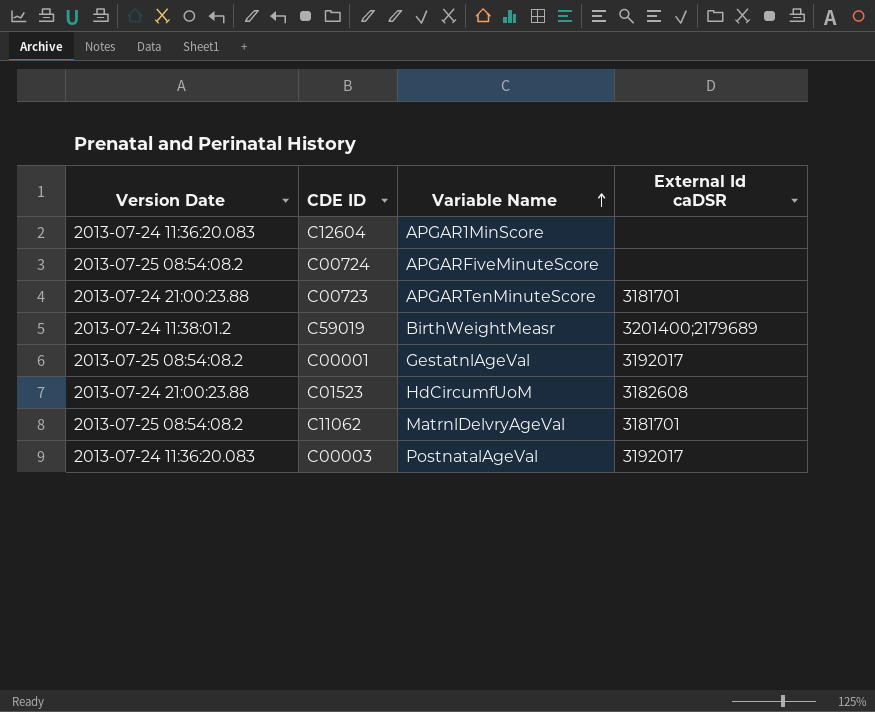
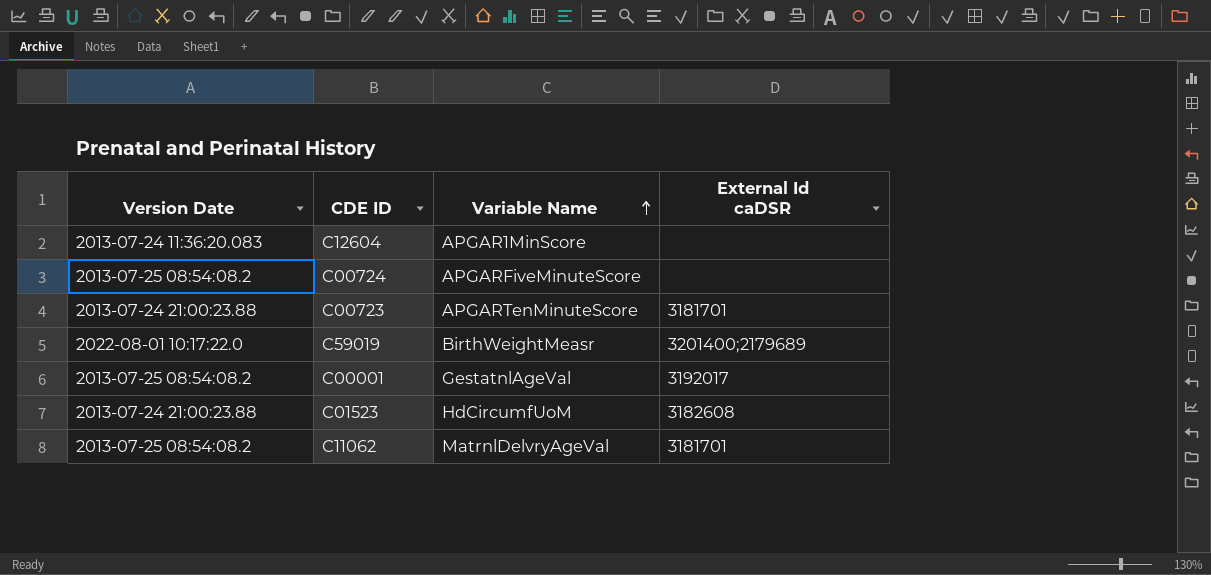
row C00003: 2013-07-24 11:36:20.083 | PostnatalAgeVal | 3192017 -> none
C59019 | Version Date: 2013-07-24 11:38:01.2 -> 2022-08-01 10:17:22.0

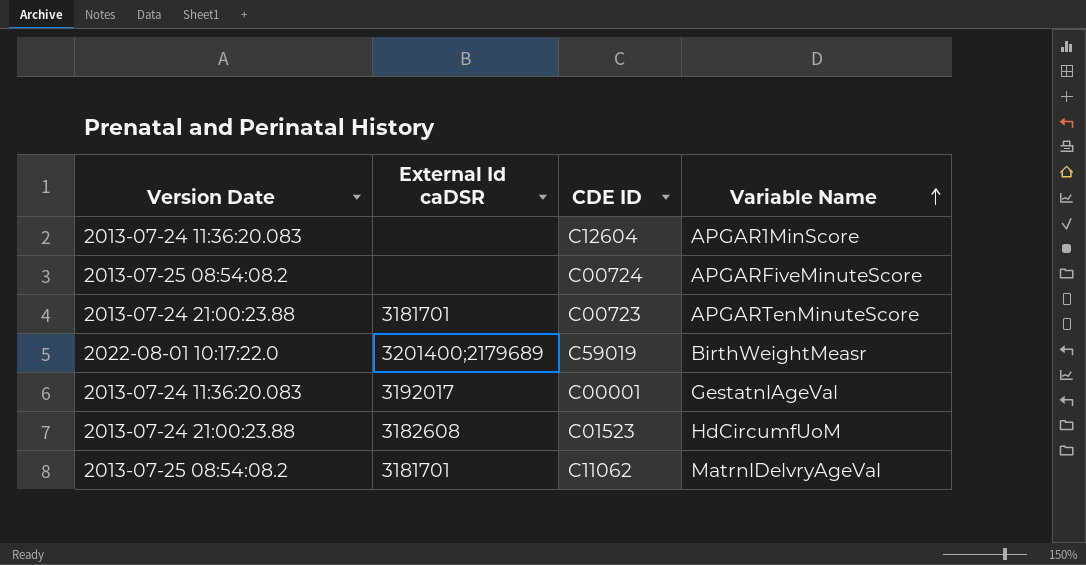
column External Id caDSR | position: 4 -> 2
C00001 | Version Date: 2013-07-25 08:54:08.2 -> 2013-07-24 11:36:20.083

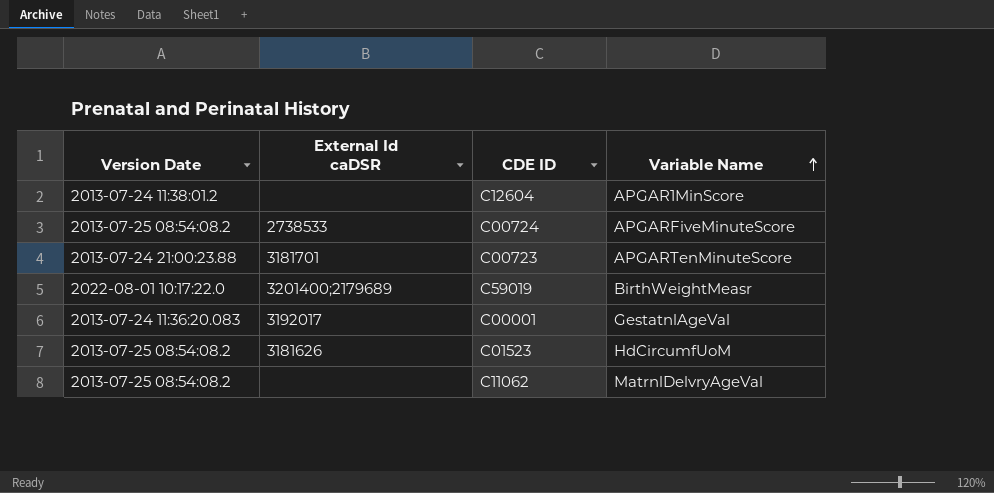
C12604 | Version Date: 2013-07-24 11:36:20.083 -> 2013-07-24 11:38:01.2
C00724 | External Id caDSR: none -> 2738533
C01523 | Version Date: 2013-07-24 21:00:23.88 -> 2013-07-25 08:54:08.2
C01523 | External Id caDSR: 3182608 -> 3181626
C11062 | External Id caDSR: 3181701 -> none

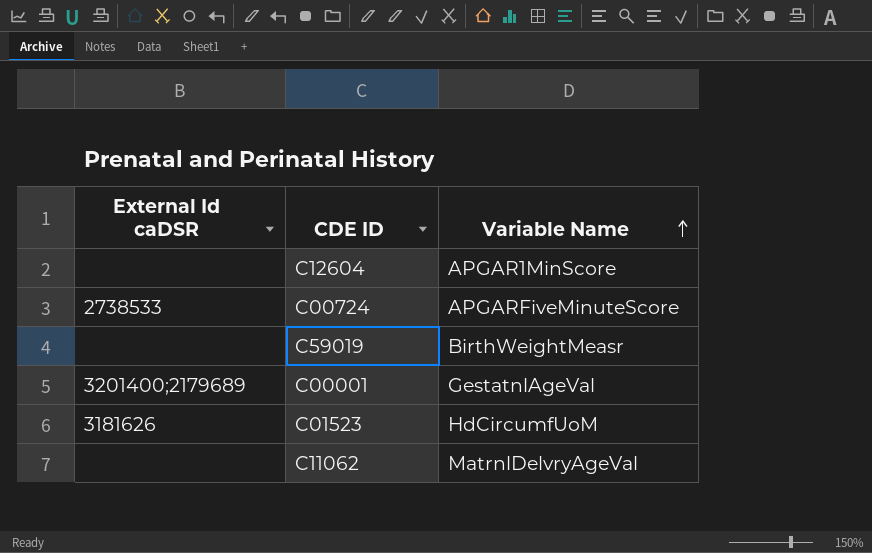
column Version Date | position: 1 -> none
row C00723: 2013-07-24 21:00:23.88 | 3181701 | APGARTenMinuteScore -> none
C59019 | External Id caDSR: 3201400;2179689 -> none
C00001 | External Id caDSR: 3192017 -> 3201400;2179689

